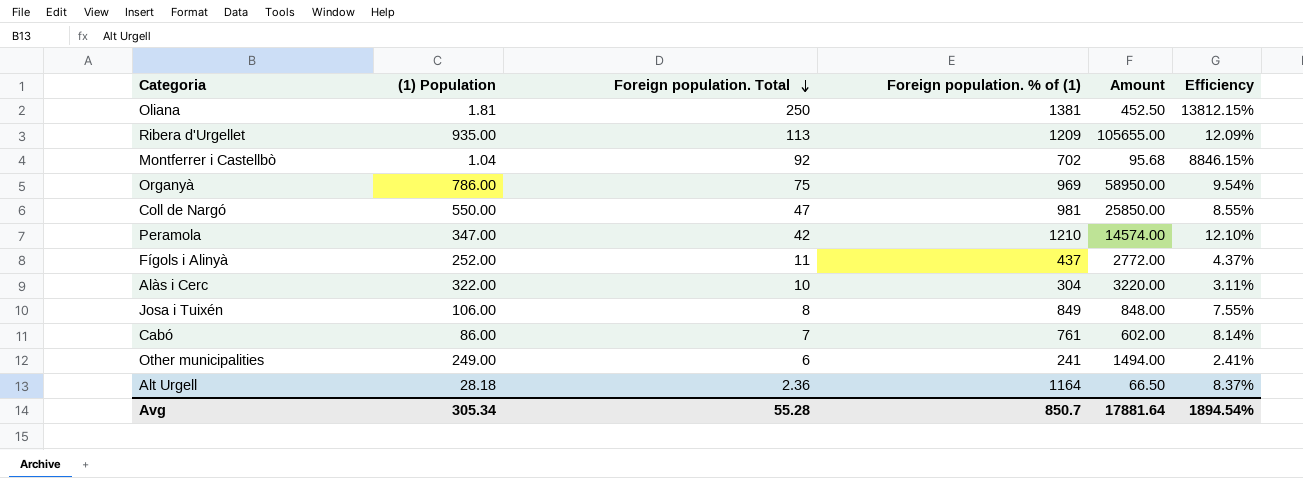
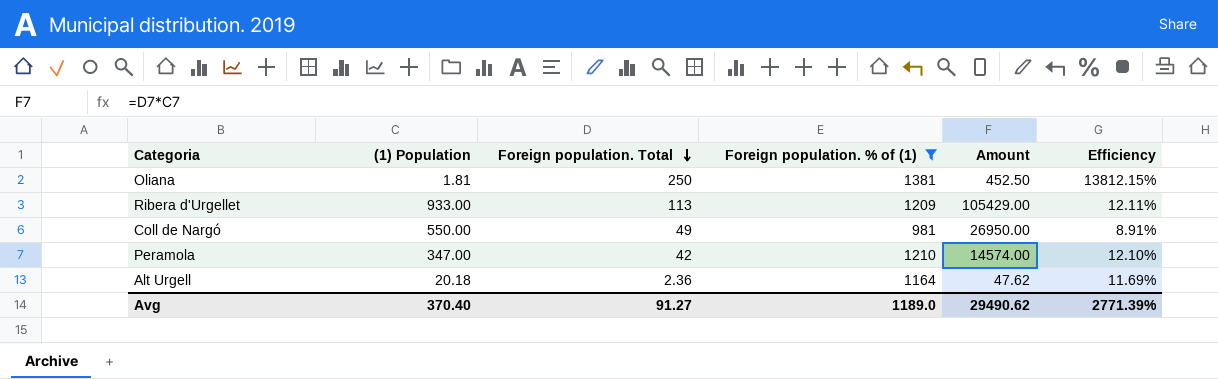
filter: none -> Foreign population. % of (1) >= 981
Ribera d'Urgellet | (1) Population: 935.00 -> 933.00
Ribera d'Urgellet | Amount: 105655.00 -> 105429.00
Ribera d'Urgellet | Efficiency: 12.09% -> 12.11%
Coll de Nargó | Foreign population. Total: 47 -> 49
Coll de Nargó | Amount: 25850.00 -> 26950.00
Coll de Nargó | Efficiency: 8.55% -> 8.91%
Alt Urgell | (1) Population: 28.18 -> 20.18
Alt Urgell | Amount: 66.50 -> 47.62
Alt Urgell | Efficiency: 8.37% -> 11.69%
Avg | (1) Population: 305.34 -> 370.40
Avg | Foreign population. Total: 55.28 -> 91.27
Avg | Foreign population. % of (1): 850.7 -> 1189.0
Avg | Amount: 17881.64 -> 29490.62
Avg | Efficiency: 1894.54% -> 2771.39%

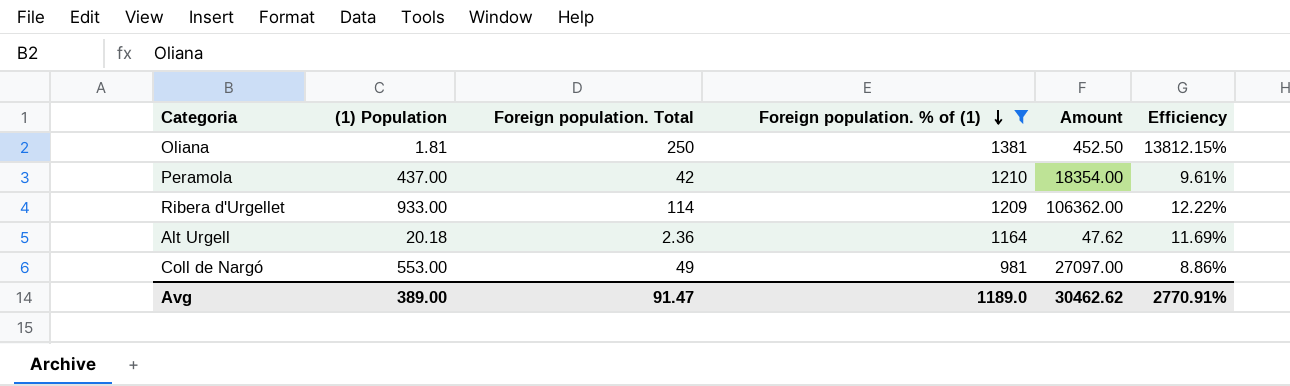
row order: Foreign population. Total descending -> Foreign population. % of (1) descending
Peramola | (1) Population: 347.00 -> 437.00
Peramola | Amount: 14574.00 -> 18354.00
Peramola | Efficiency: 12.10% -> 9.61%
Ribera d'Urgellet | Foreign population. Total: 113 -> 114
Ribera d'Urgellet | Amount: 105429.00 -> 106362.00
Ribera d'Urgellet | Efficiency: 12.11% -> 12.22%
Coll de Nargó | (1) Population: 550.00 -> 553.00
Coll de Nargó | Amount: 26950.00 -> 27097.00
Coll de Nargó | Efficiency: 8.91% -> 8.86%
Avg | (1) Population: 370.40 -> 389.00
Avg | Foreign population. Total: 91.27 -> 91.47
Avg | Amount: 29490.62 -> 30462.62
Avg | Efficiency: 2771.39% -> 2770.91%

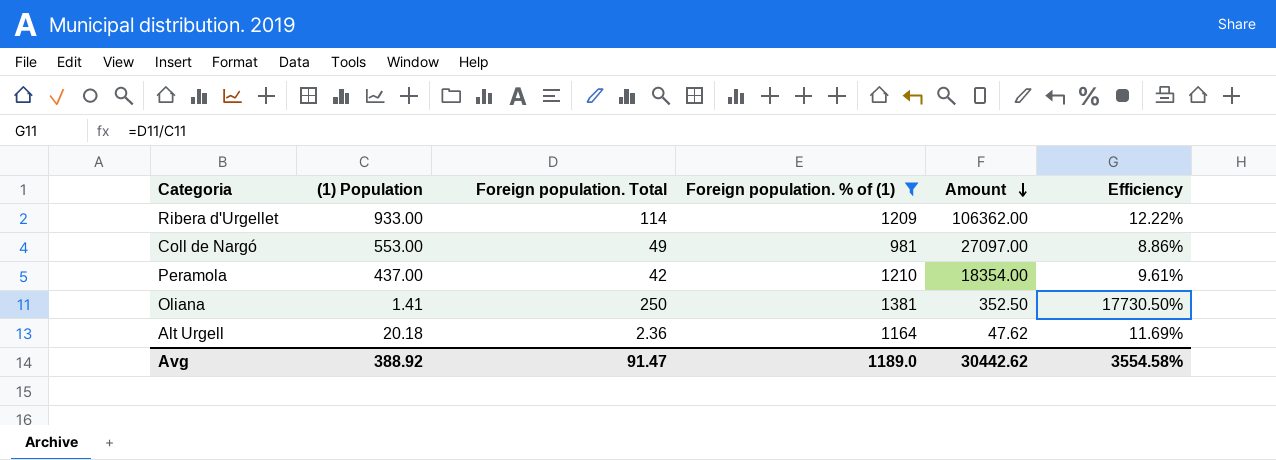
row order: Foreign population. % of (1) descending -> Amount descending
Oliana | (1) Population: 1.81 -> 1.41
Oliana | Amount: 452.50 -> 352.50
Oliana | Efficiency: 13812.15% -> 17730.50%
Avg | (1) Population: 389.00 -> 388.92
Avg | Amount: 30462.62 -> 30442.62
Avg | Efficiency: 2770.91% -> 3554.58%

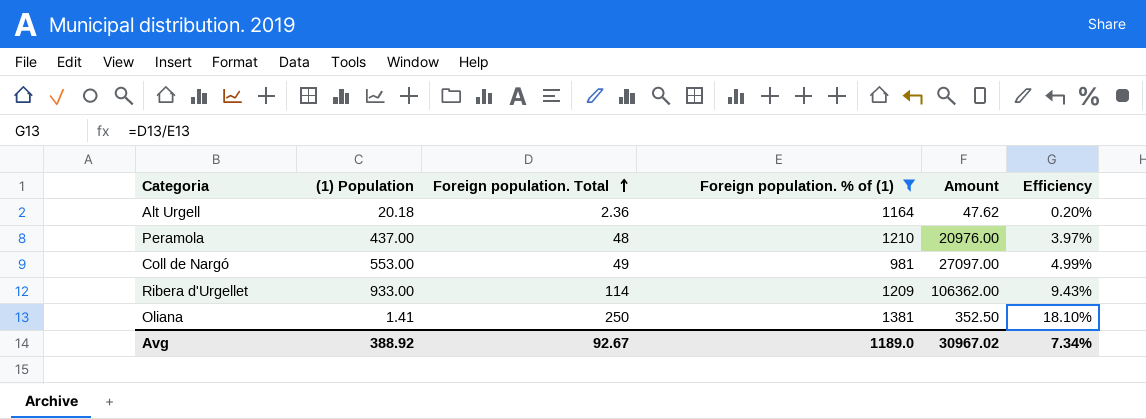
row order: Amount descending -> Foreign population. Total ascending
column Efficiency | formula: [Foreign population. Total] / [(1) Population] -> [Foreign population. Total] / [Foreign population. % of (1)]
Peramola | Foreign population. Total: 42 -> 48
Peramola | Amount: 18354.00 -> 20976.00
Avg | Foreign population. Total: 91.47 -> 92.67
Avg | Amount: 30442.62 -> 30967.02
Avg | Efficiency: 3554.58% -> 7.34%

